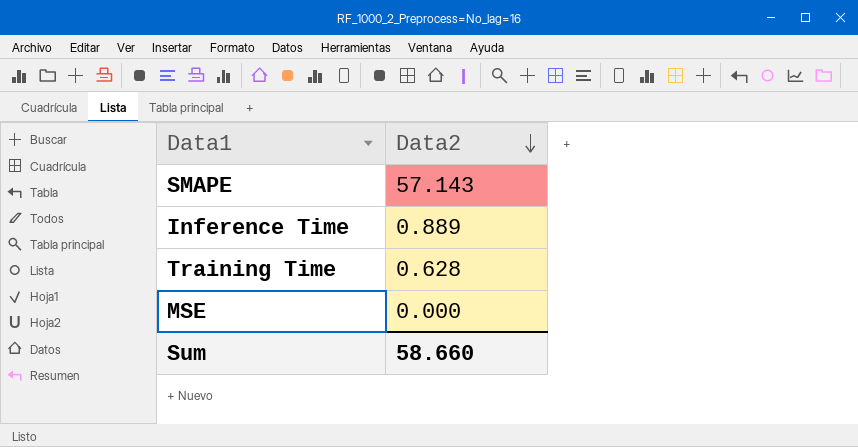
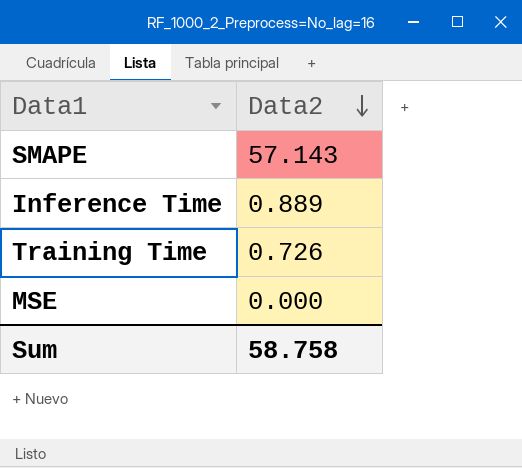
Training Time | Data2: 0.628 -> 0.726
Sum | Data2: 58.660 -> 58.758

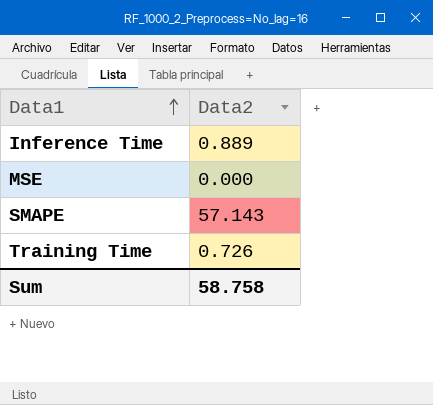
row order: Data2 descending -> Data1 ascending

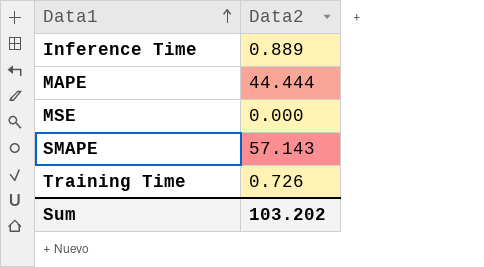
row MAPE: none -> 44.444
Sum | Data2: 58.758 -> 103.202

